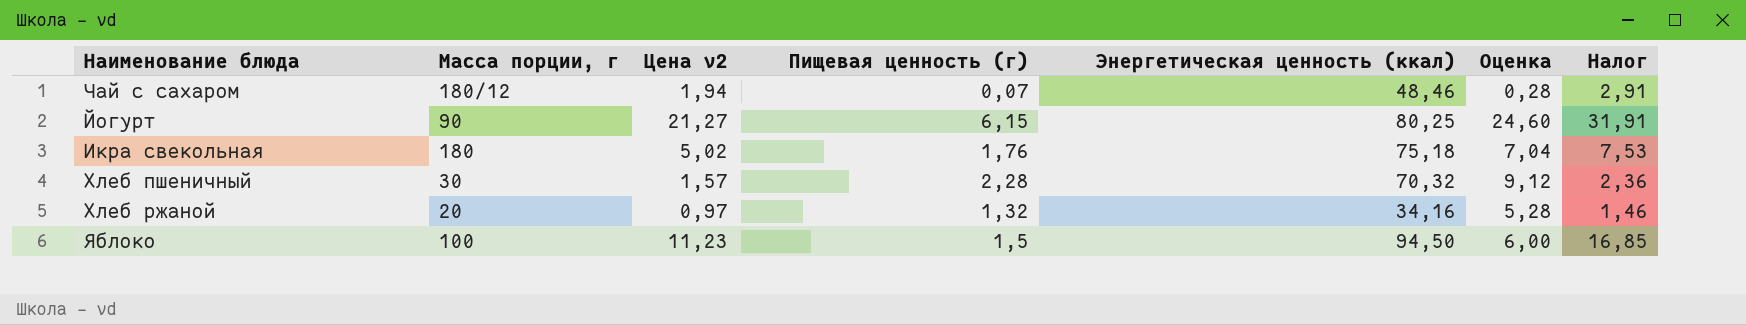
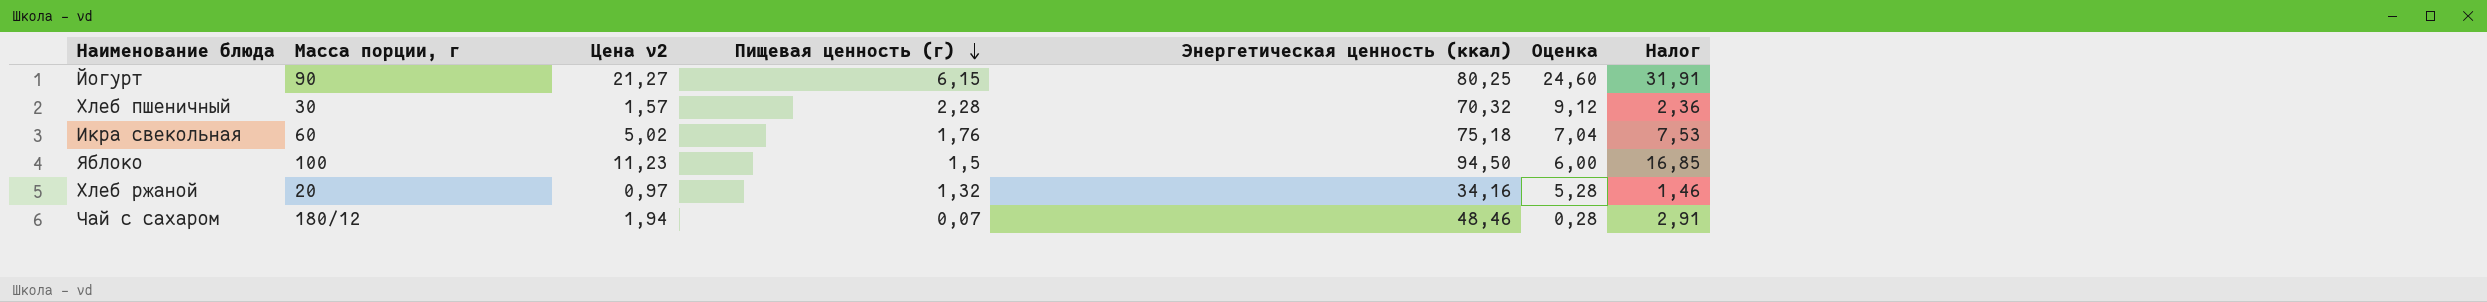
row order: none -> Пищевая ценность (г) descending
Икра свекольная | Масса порции, г: 180 -> 60

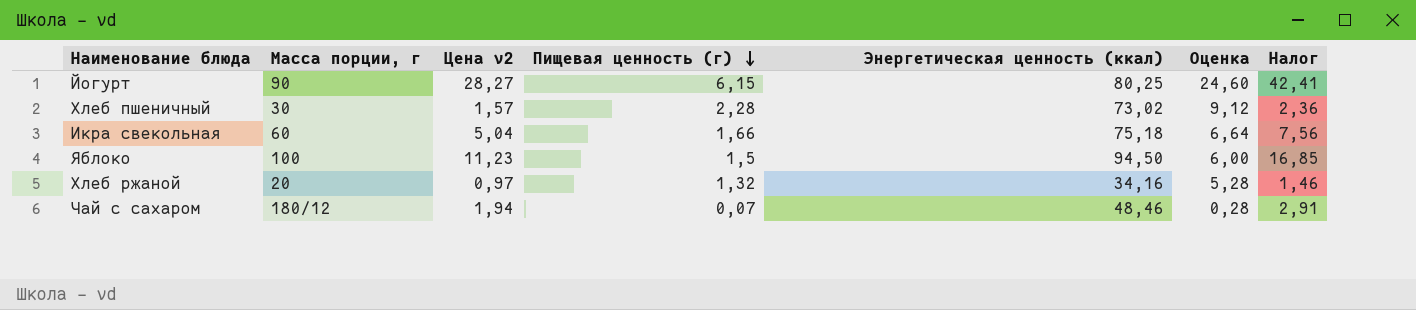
Йогурт | Цена v2: 21,27 -> 28,27
Йогурт | Налог: 31,91 -> 42,41
Хлеб пшеничный | Энергетическая ценность (ккал): 70,32 -> 73,02
Икра свекольная | Цена v2: 5,02 -> 5,04
Икра свекольная | Пищевая ценность (г): 1,76 -> 1,66
Икра свекольная | Оценка: 7,04 -> 6,64
Икра свекольная | Налог: 7,53 -> 7,56

